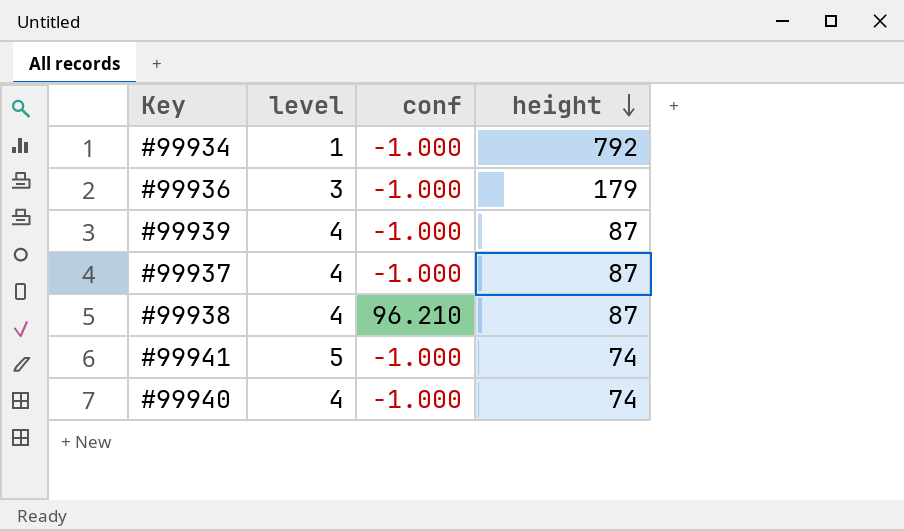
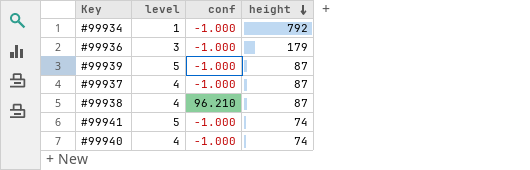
#99939 | level: 4 -> 5

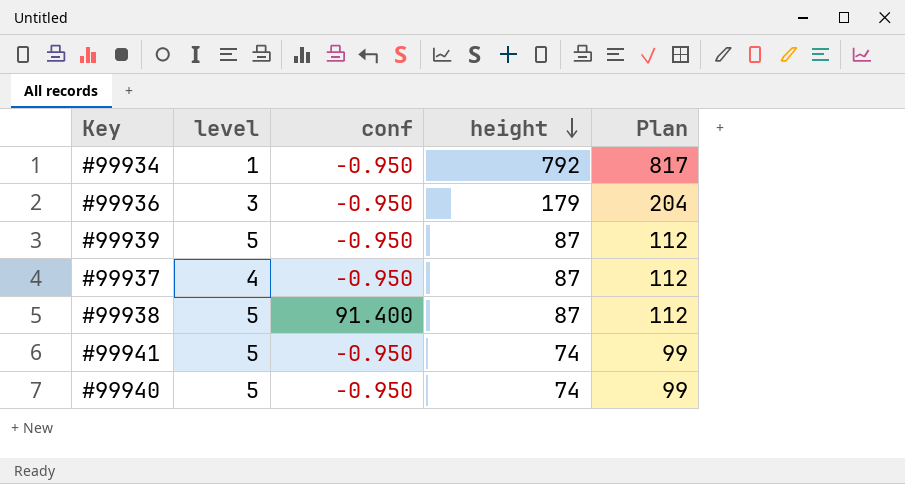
column Plan | formula: none -> [height] + 25
#99934 | conf: -1.000 -> -0.950
#99936 | conf: -1.000 -> -0.950
#99939 | conf: -1.000 -> -0.950
#99937 | conf: -1.000 -> -0.950
#99938 | level: 4 -> 5
#99938 | conf: 96.210 -> 91.400
#99941 | conf: -1.000 -> -0.950
#99940 | level: 4 -> 5
#99940 | conf: -1.000 -> -0.950

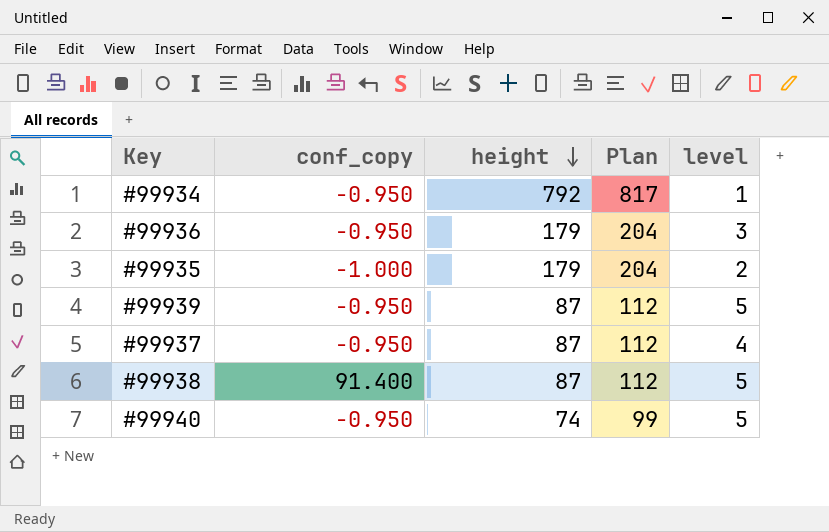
column name: conf -> conf_copy
column level | position: 2 -> 5
row #99941: 5 | -0.950 | 74 | 99 -> none
row #99935: none -> -1.000 | 179 | 204 | 2

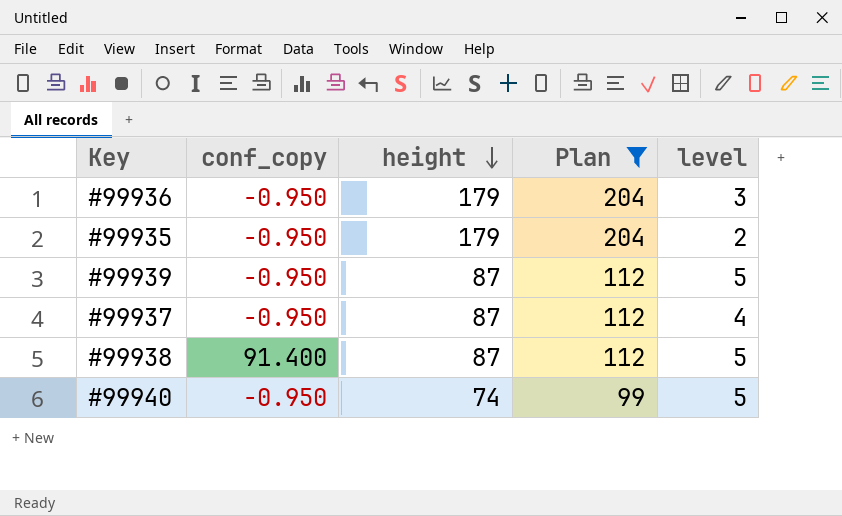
filter: none -> Plan != 817
#99935 | conf_copy: -1.000 -> -0.950

